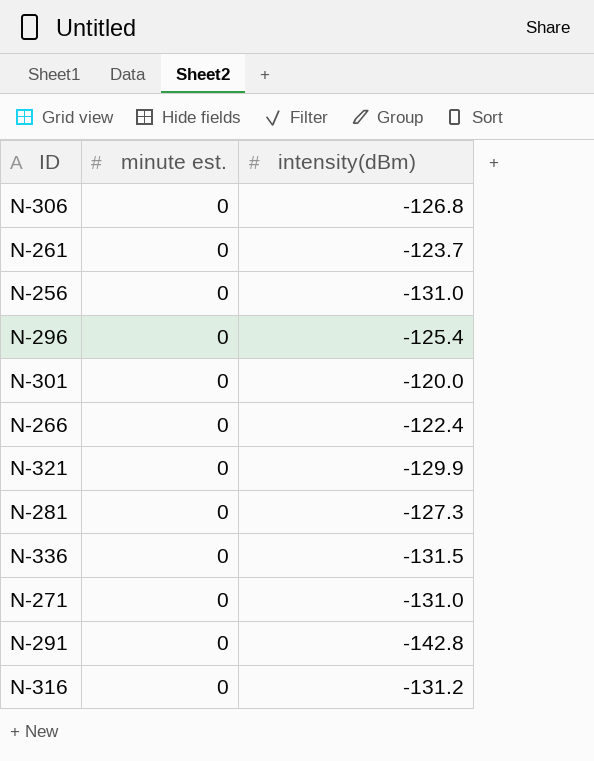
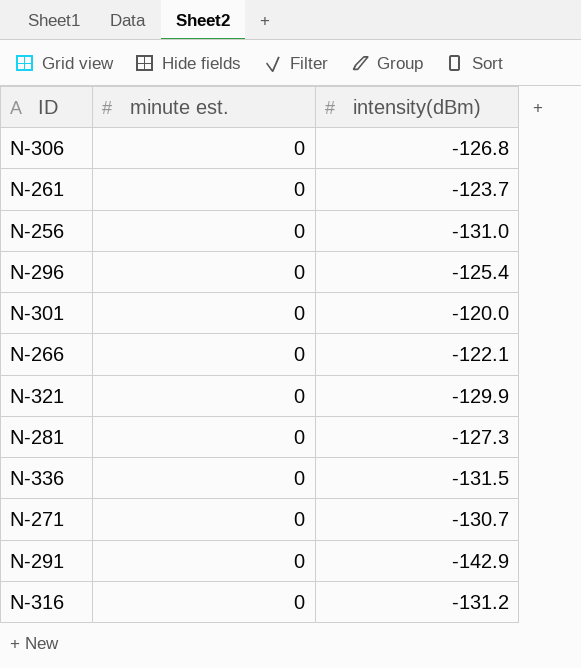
N-266 | intensity(dBm): -122.4 -> -122.1
N-271 | intensity(dBm): -131.0 -> -130.7
N-291 | intensity(dBm): -142.8 -> -142.9

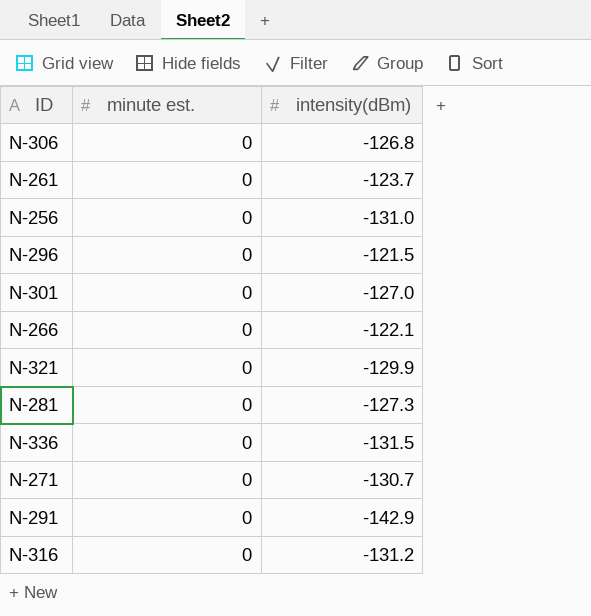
N-296 | intensity(dBm): -125.4 -> -121.5
N-301 | intensity(dBm): -120.0 -> -127.0

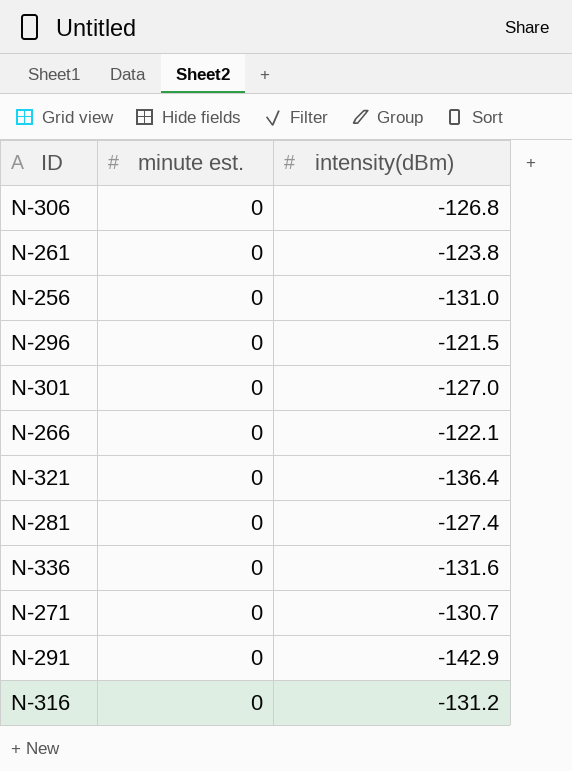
N-261 | intensity(dBm): -123.7 -> -123.8
N-321 | intensity(dBm): -129.9 -> -136.4
N-281 | intensity(dBm): -127.3 -> -127.4
N-336 | intensity(dBm): -131.5 -> -131.6

